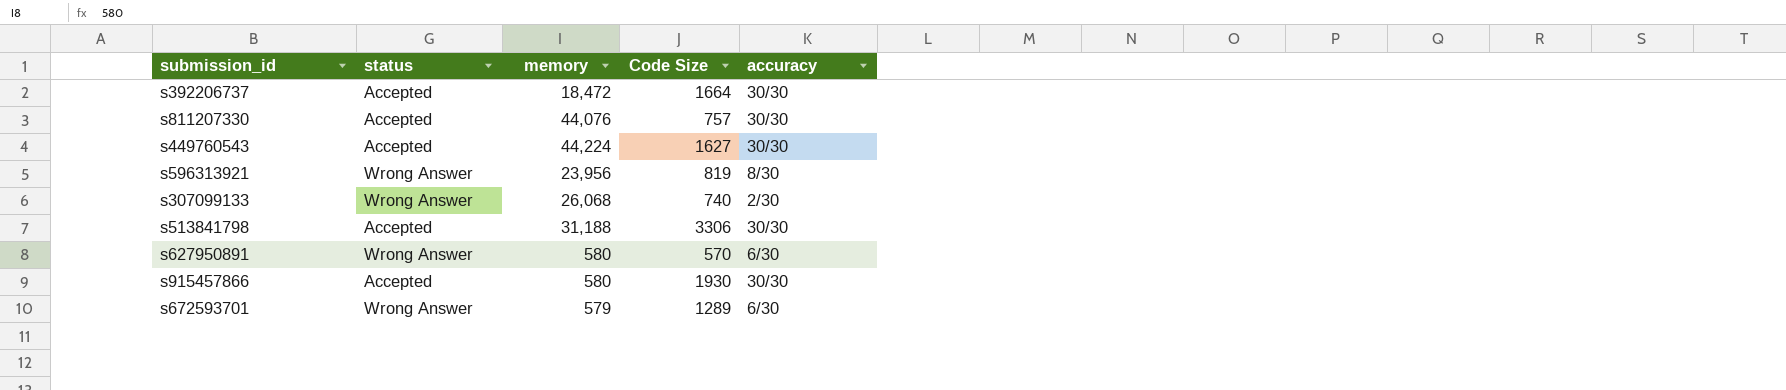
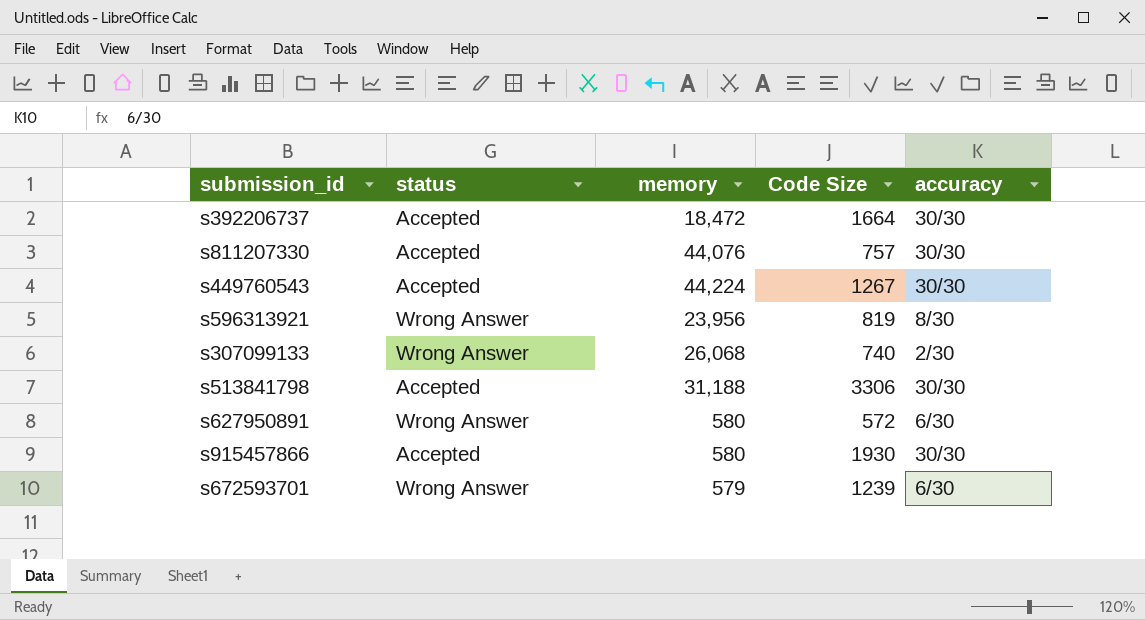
s449760543 | Code Size: 1627 -> 1267
s627950891 | Code Size: 570 -> 572
s672593701 | Code Size: 1289 -> 1239

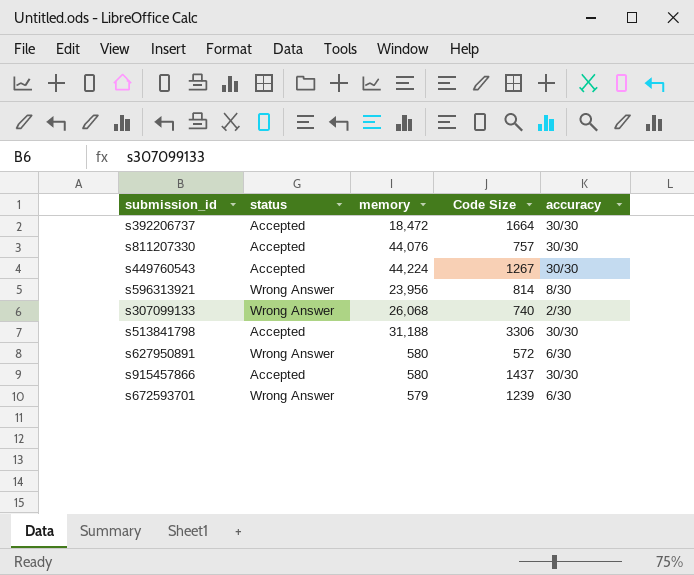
s596313921 | Code Size: 819 -> 814
s915457866 | Code Size: 1930 -> 1437

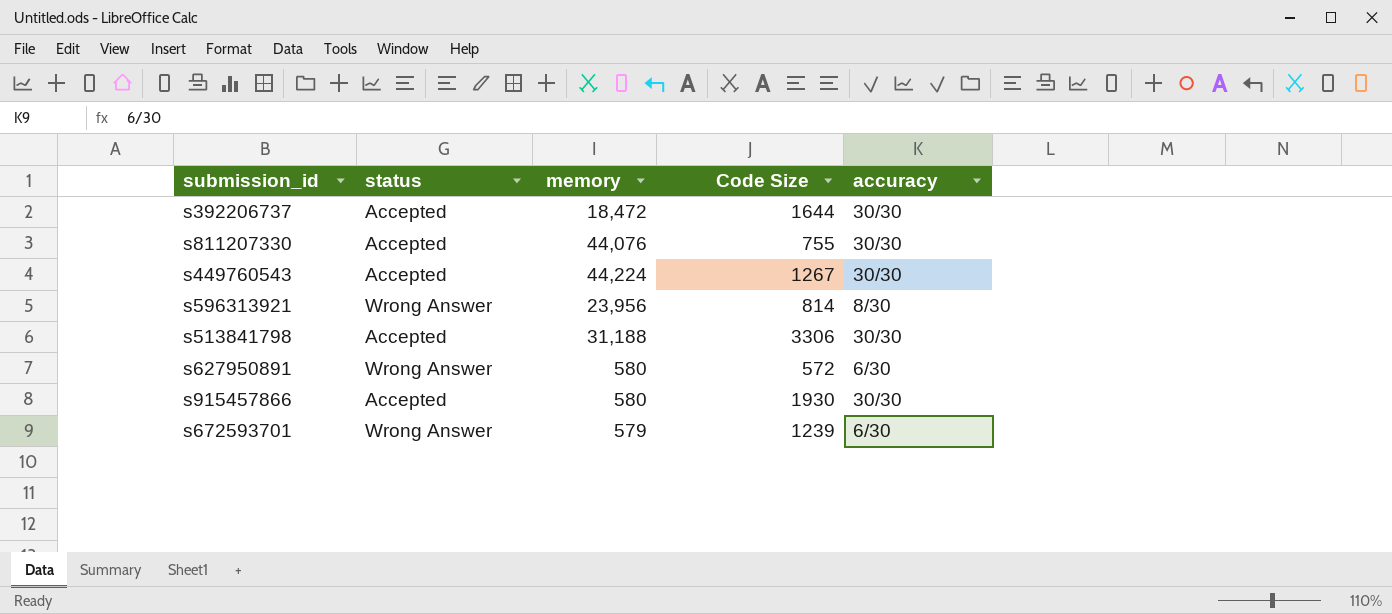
row s307099133: Wrong Answer | 26,068 | 740 | 2/30 -> none
s392206737 | Code Size: 1664 -> 1644
s811207330 | Code Size: 757 -> 755
s915457866 | Code Size: 1437 -> 1930

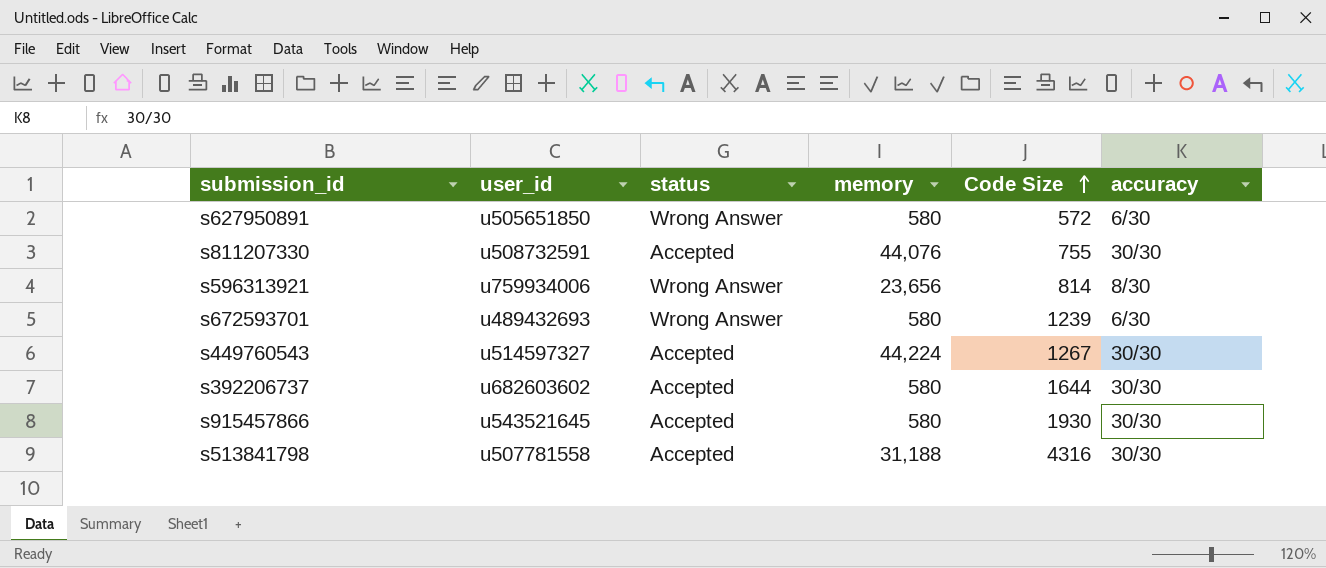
row order: none -> Code Size ascending
column user_id | position: none -> 2
s596313921 | memory: 23,956 -> 23,656
s672593701 | memory: 579 -> 580
s392206737 | memory: 18,472 -> 580
s513841798 | Code Size: 3306 -> 4316

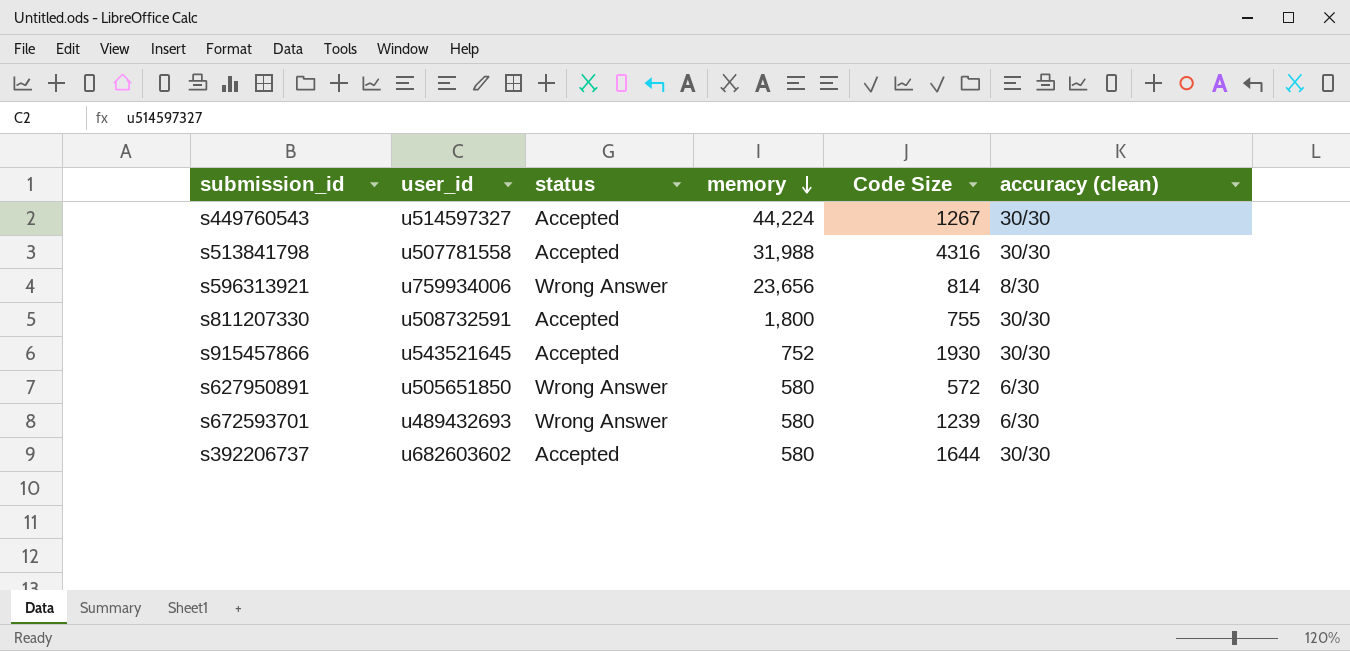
row order: Code Size ascending -> memory descending
column name: accuracy -> accuracy (clean)
s513841798 | memory: 31,188 -> 31,988
s811207330 | memory: 44,076 -> 1,800
s915457866 | memory: 580 -> 752

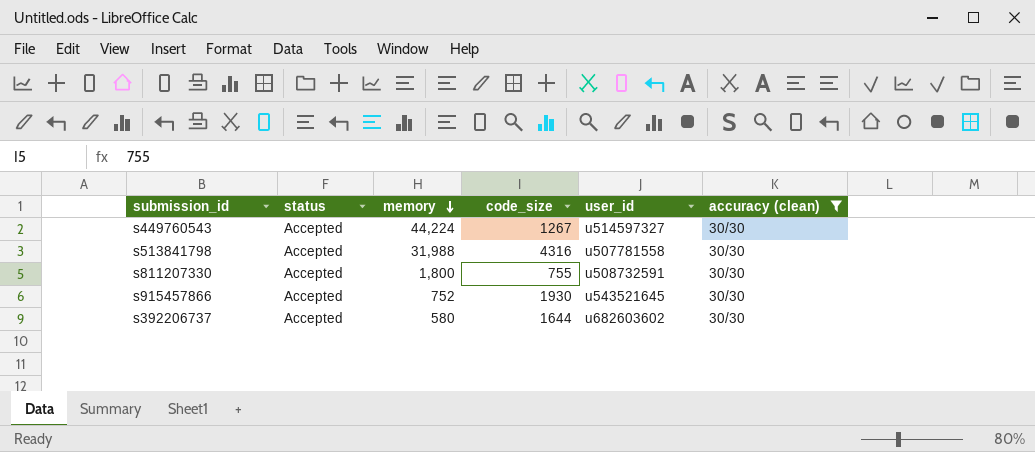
filter: none -> accuracy (clean) = 30/30
column name: Code Size -> code_size
column user_id | position: 2 -> 5

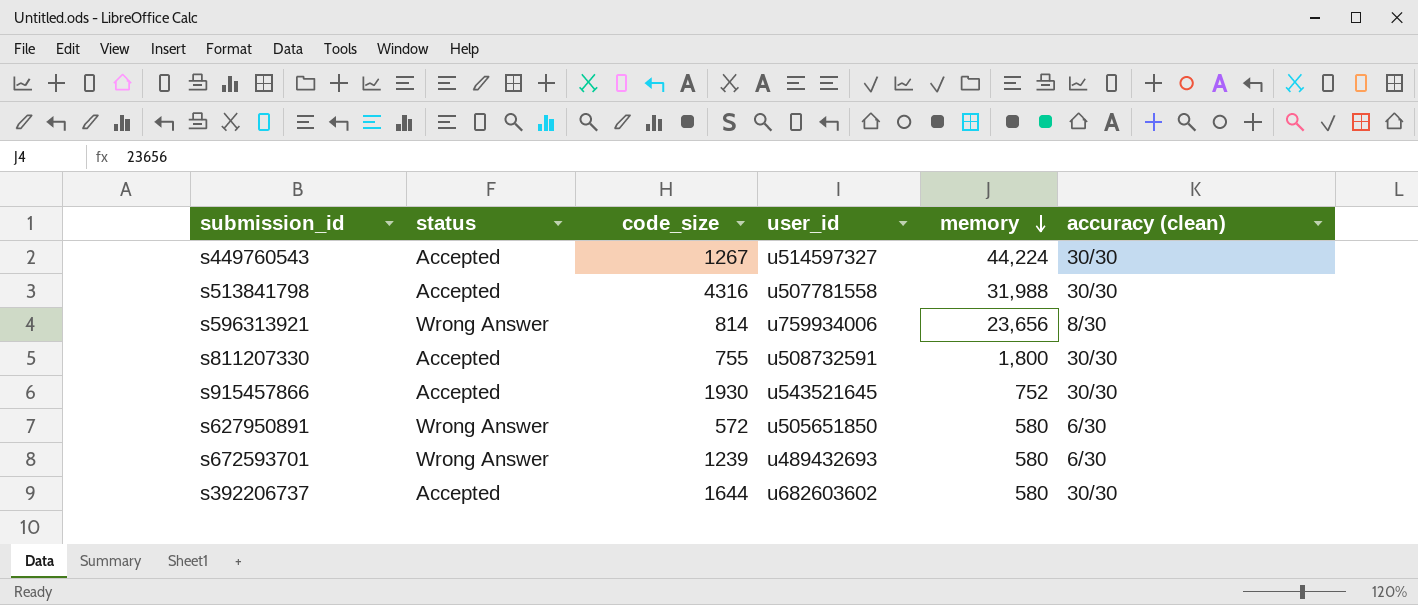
filter: accuracy (clean) = 30/30 -> none
column memory | position: 3 -> 5

